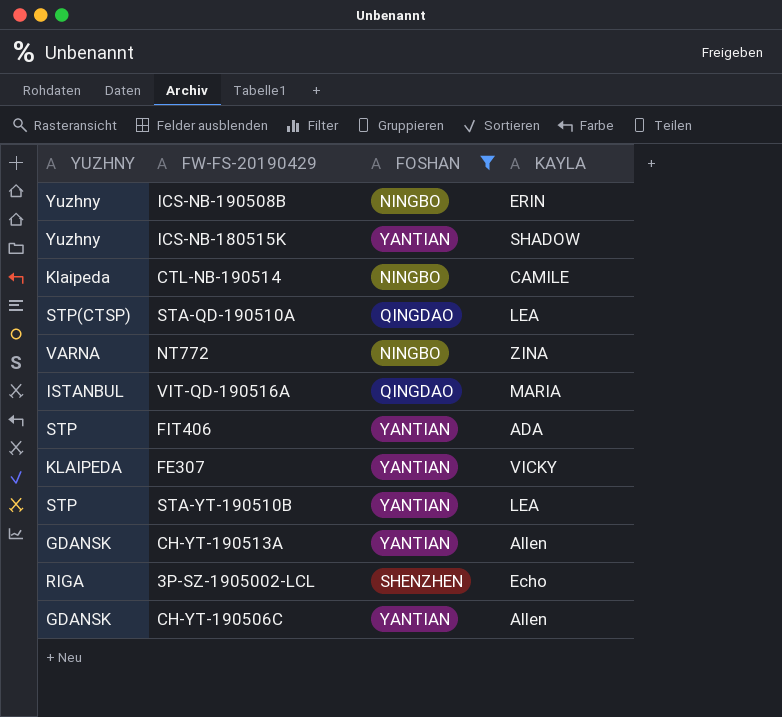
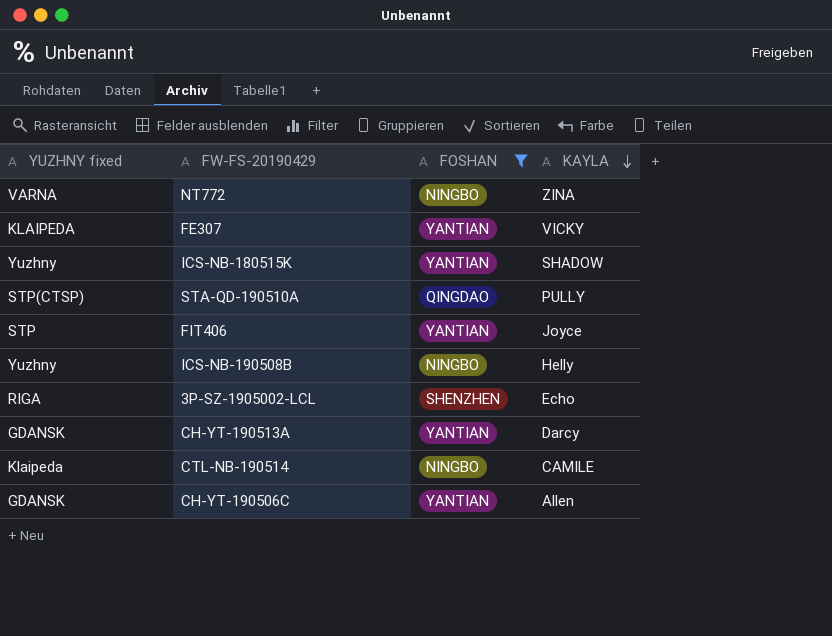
row order: none -> KAYLA descending
column name: YUZHNY -> YUZHNY fixed
row VIT-QD-190516A: ISTANBUL | QINGDAO | MARIA -> none
row STA-YT-190510B: STP | YANTIAN | LEA -> none
STA-QD-190510A | KAYLA: LEA -> PULLY
FIT406 | KAYLA: ADA -> Joyce
ICS-NB-190508B | KAYLA: ERIN -> Helly
CH-YT-190513A | KAYLA: Allen -> Darcy

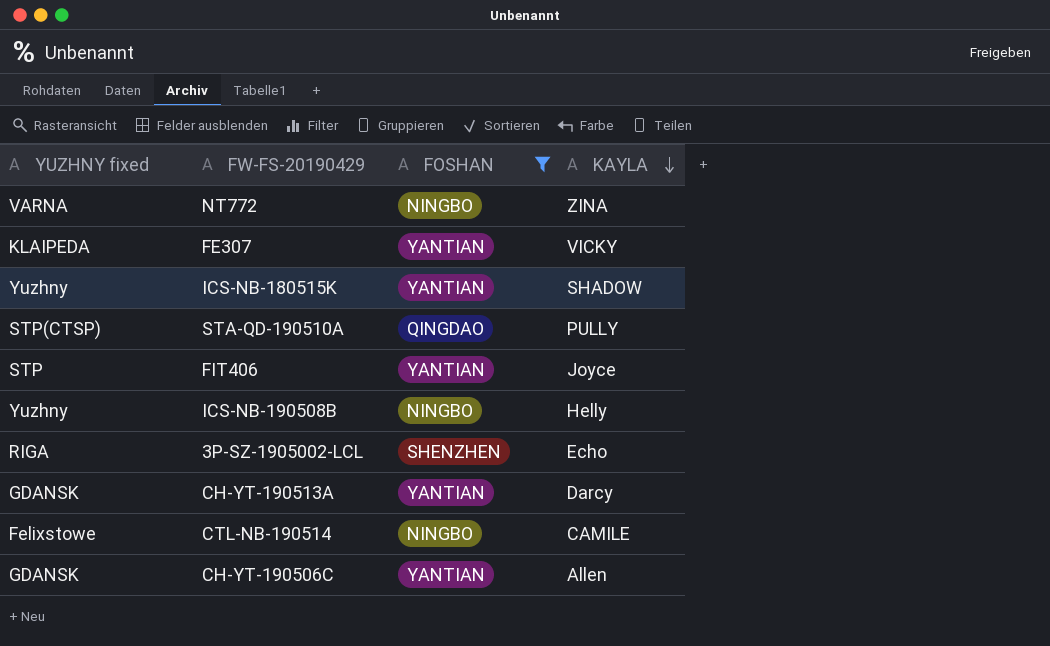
CTL-NB-190514 | YUZHNY fixed: Klaipeda -> Felixstowe

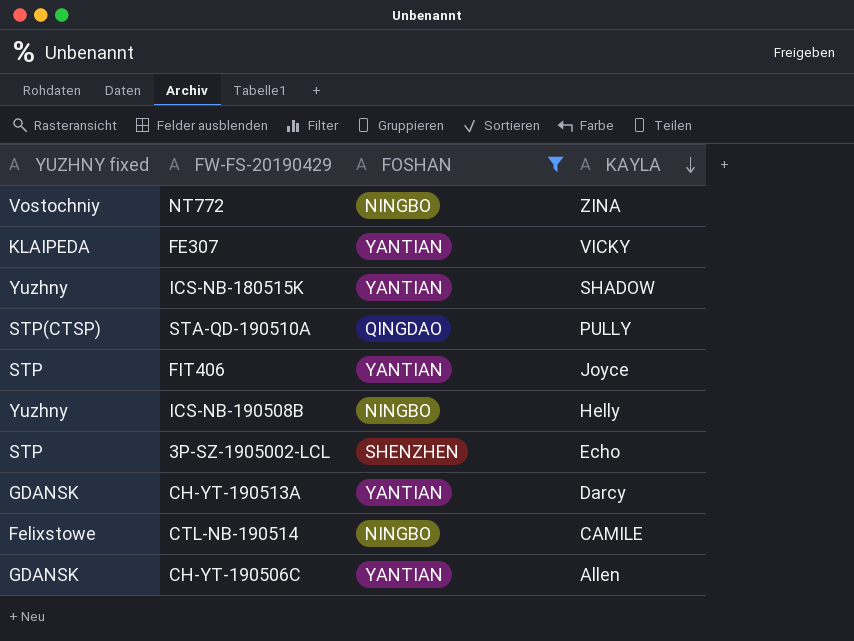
NT772 | YUZHNY fixed: VARNA -> Vostochniy
3P-SZ-1905002-LCL | YUZHNY fixed: RIGA -> STP

